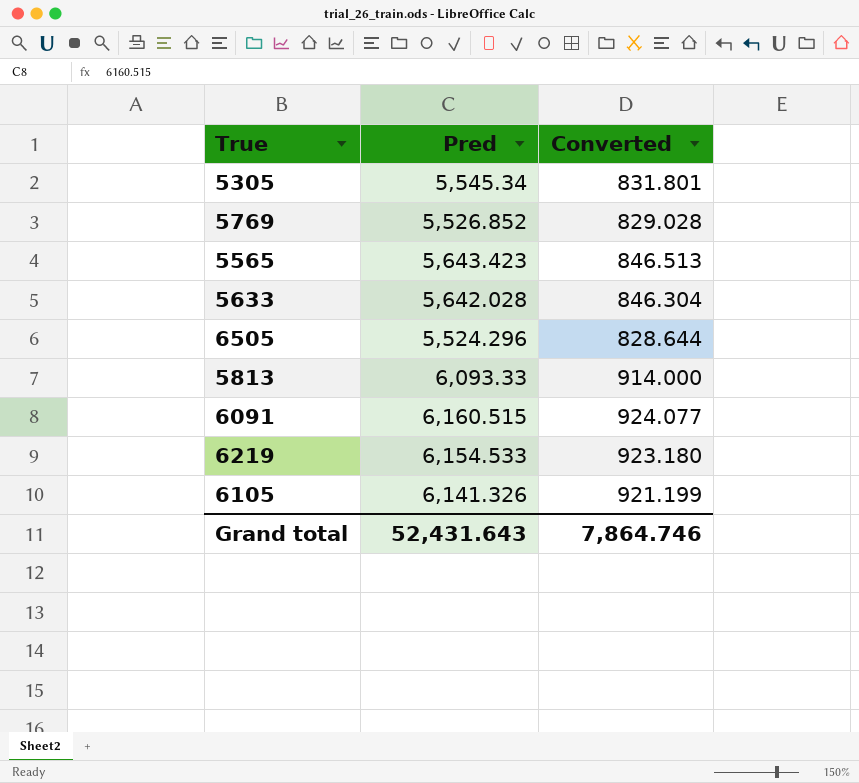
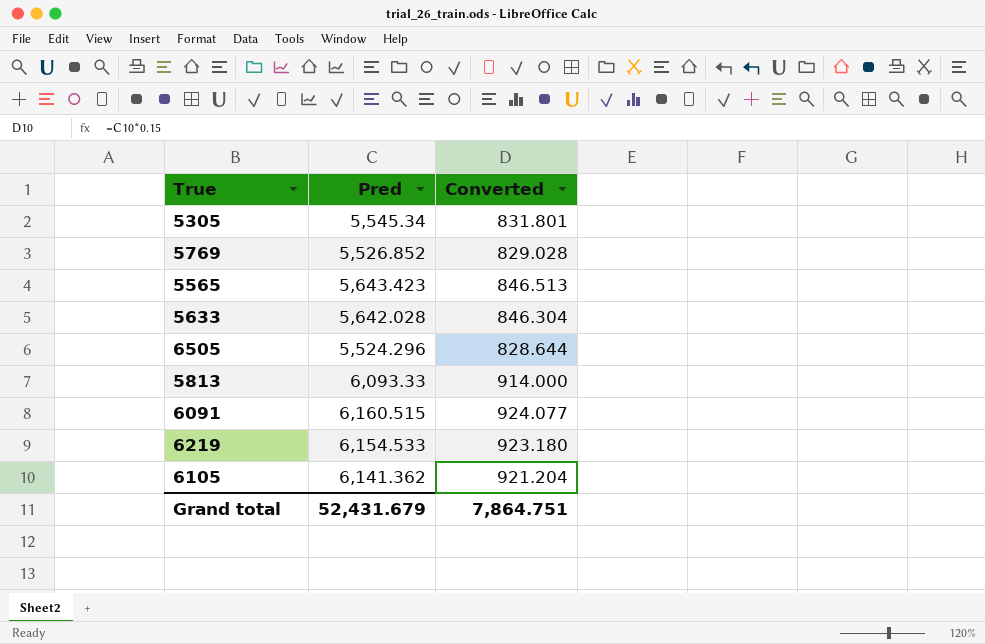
6105 | Pred: 6,141.326 -> 6,141.362
6105 | Converted: 921.199 -> 921.204
Grand total | Pred: 52,431.643 -> 52,431.679
Grand total | Converted: 7,864.746 -> 7,864.751

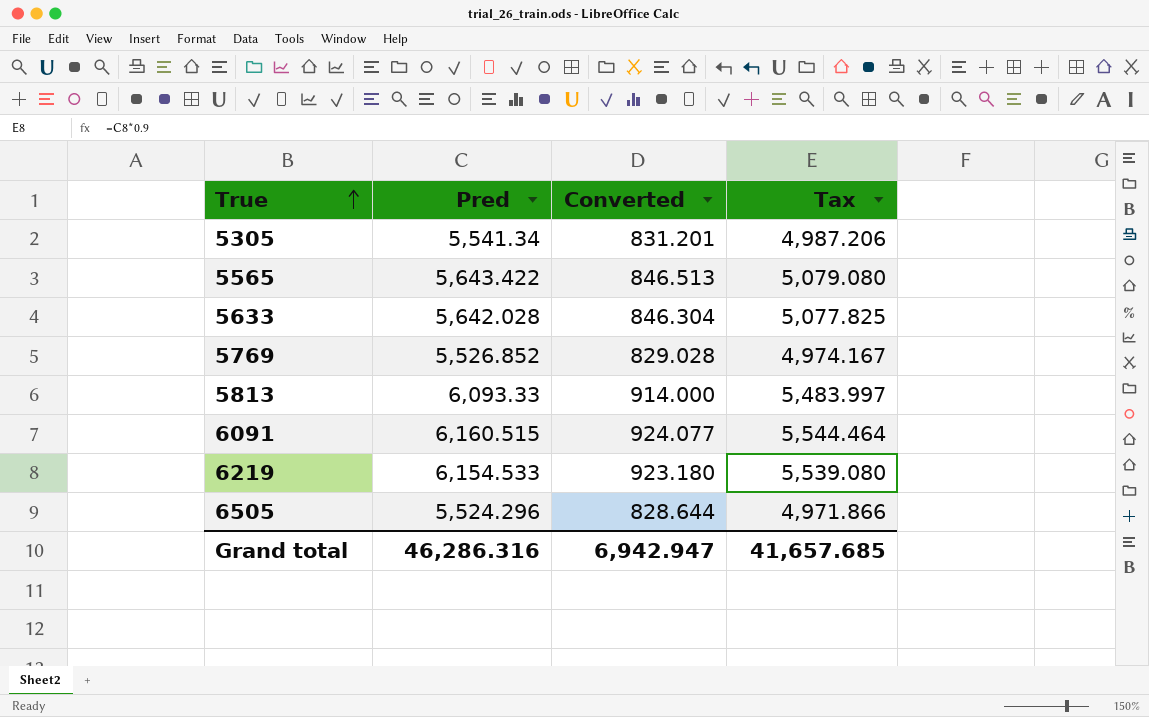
row order: none -> True ascending
column Tax | formula: none -> [Pred] * 0.9
row 6105: 6,141.362 | 921.204 -> none
5305 | Pred: 5,545.34 -> 5,541.34
5305 | Converted: 831.801 -> 831.201
5565 | Pred: 5,643.423 -> 5,643.422
Grand total | Pred: 52,431.679 -> 46,286.316
Grand total | Converted: 7,864.751 -> 6,942.947

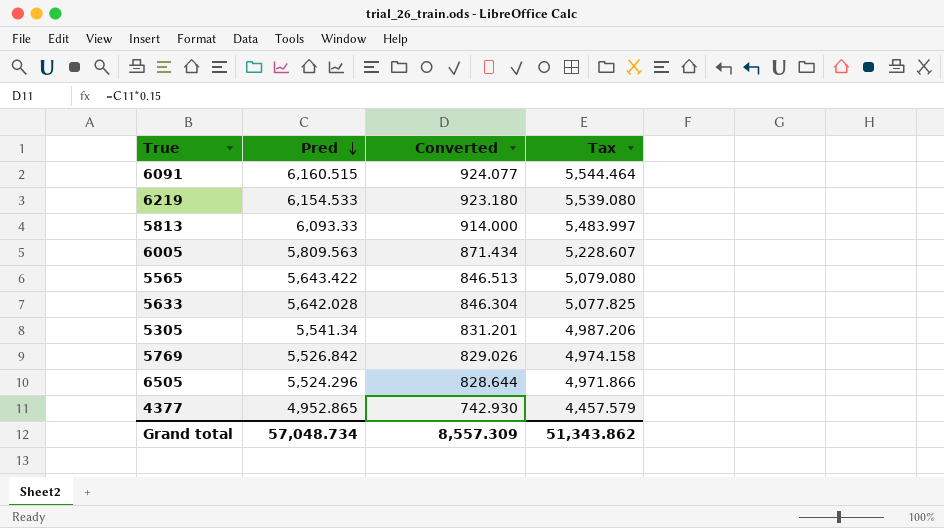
row order: True ascending -> Pred descending
row 6005: none -> 5,809.563 | 871.434 | 5,228.607
5769 | Pred: 5,526.852 -> 5,526.842
5769 | Converted: 829.028 -> 829.026
5769 | Tax: 4,974.167 -> 4,974.158
row 4377: none -> 4,952.865 | 742.930 | 4,457.579
Grand total | Pred: 46,286.316 -> 57,048.734
Grand total | Converted: 6,942.947 -> 8,557.309
Grand total | Tax: 41,657.685 -> 51,343.862

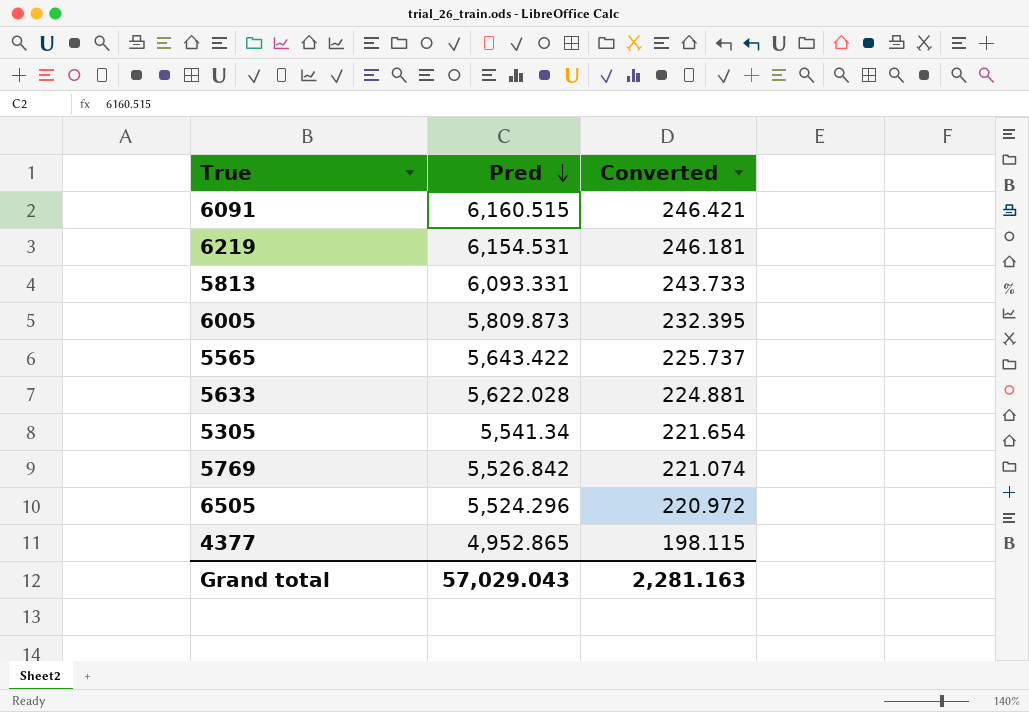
column Tax | formula: [Pred] * 0.9 -> none
column Converted | formula: [Pred] * 0.15 -> [Pred] * 0.04
6219 | Pred: 6,154.533 -> 6,154.531
5813 | Pred: 6,093.33 -> 6,093.331
6005 | Pred: 5,809.563 -> 5,809.873
5633 | Pred: 5,642.028 -> 5,622.028
Grand total | Pred: 57,048.734 -> 57,029.043
Grand total | Converted: 8,557.309 -> 2,281.163

